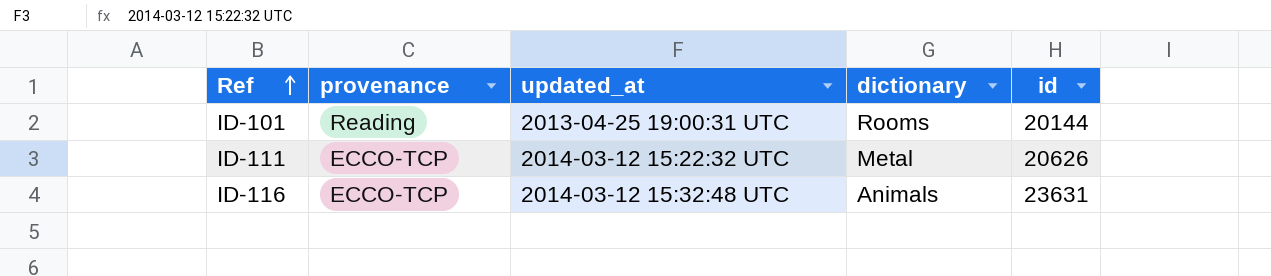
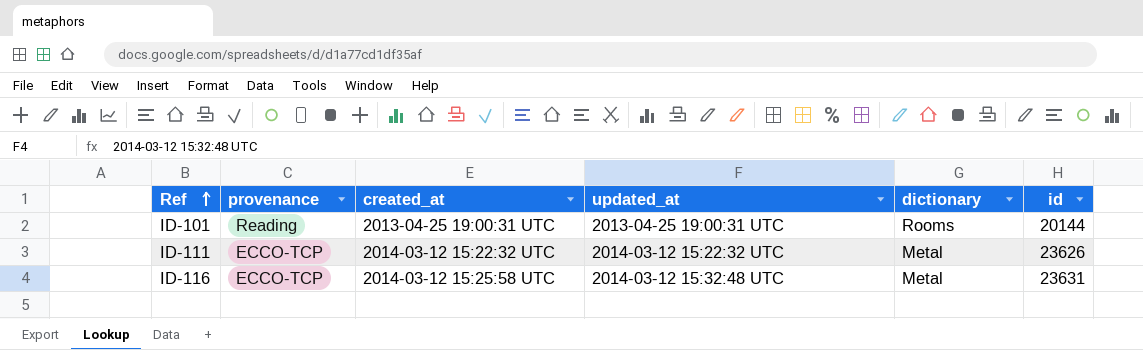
column created_at | position: none -> 3
ID-111 | id: 20626 -> 23626
ID-116 | dictionary: Animals -> Metal

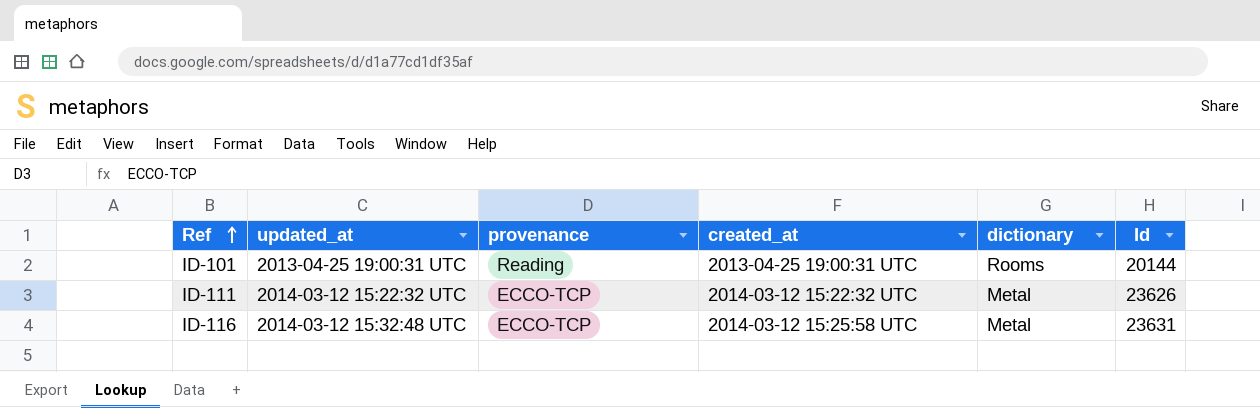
column updated_at | position: 4 -> 2
column name: id -> Id

